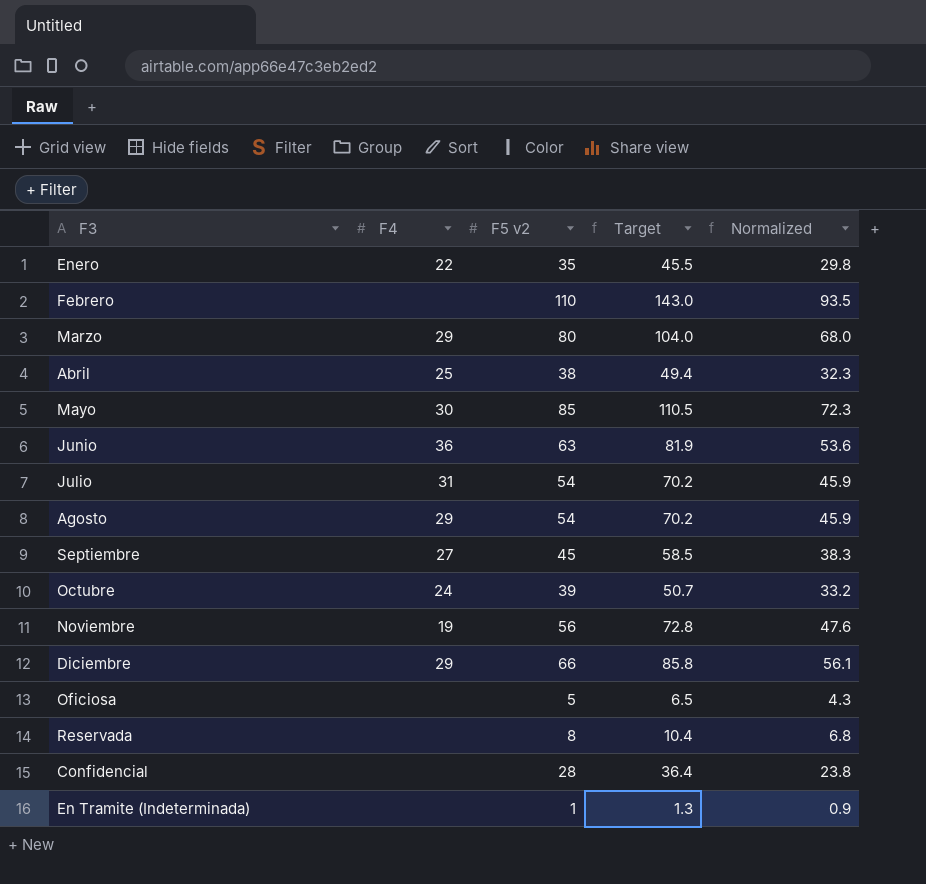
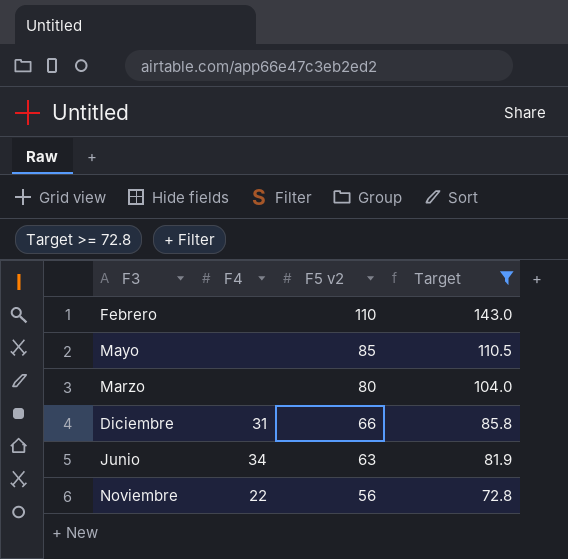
filter: none -> Target >= 72.8
row order: none -> F5 v2 descending
column Normalized | formula: [F5 v2] * 0.85 -> none
Mayo | F4: 30 -> none
Marzo | F4: 29 -> none
Diciembre | F4: 29 -> 31
Junio | F4: 36 -> 34
Noviembre | F4: 19 -> 22

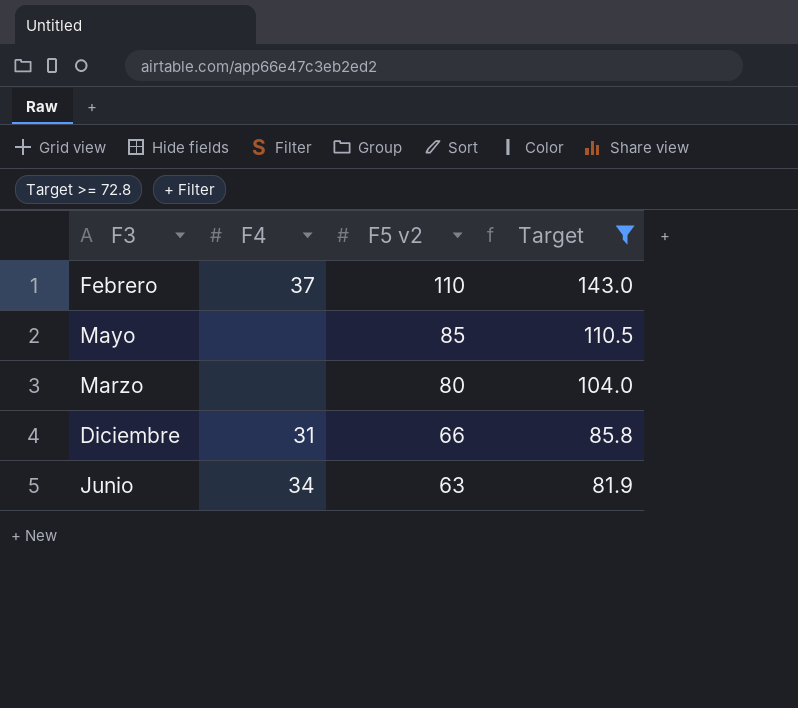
row Noviembre: 22 | 56 | 72.8 -> none
Febrero | F4: none -> 37

